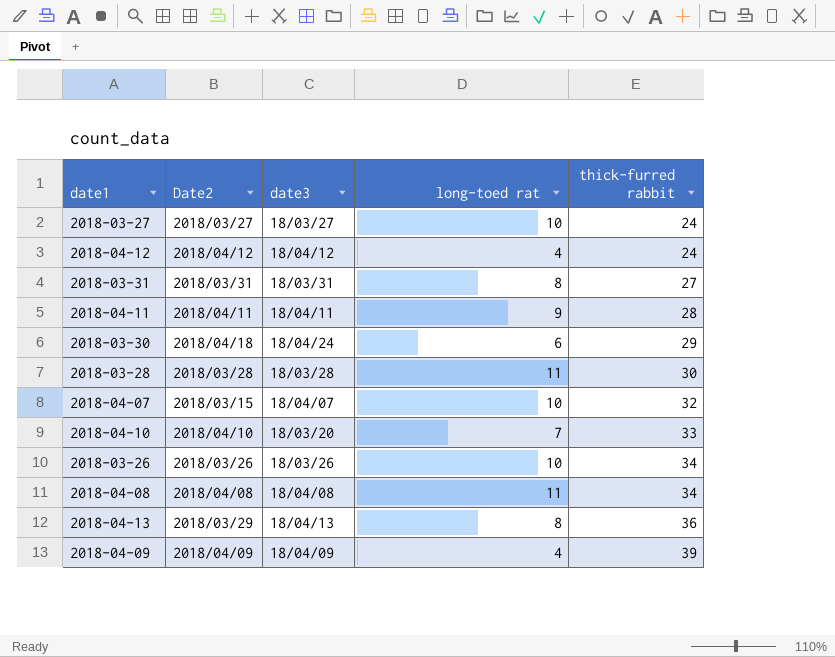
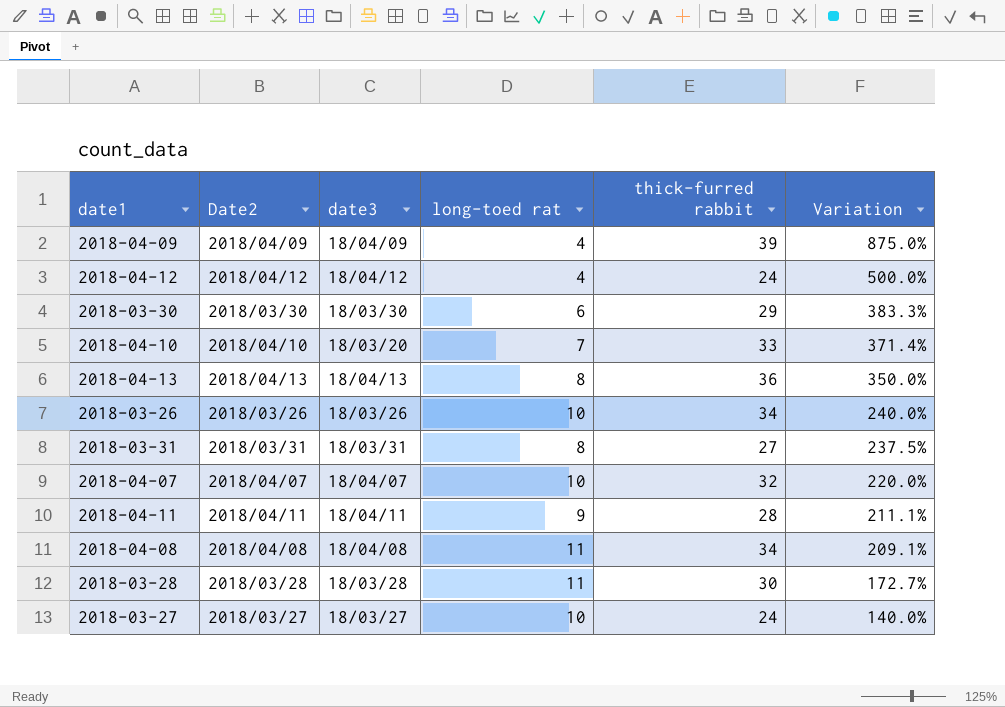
row order: thick-furred rabbit ascending -> Variation descending
column Variation | formula: none -> ([thick-furred rabbit] - [long-toed rat]) / [long-toed rat]
2018-03-30 | Date2: 2018/04/18 -> 2018/03/30
2018-03-30 | date3: 18/04/24 -> 18/03/30
2018-04-13 | Date2: 2018/03/29 -> 2018/04/13
2018-04-07 | Date2: 2018/03/15 -> 2018/04/07

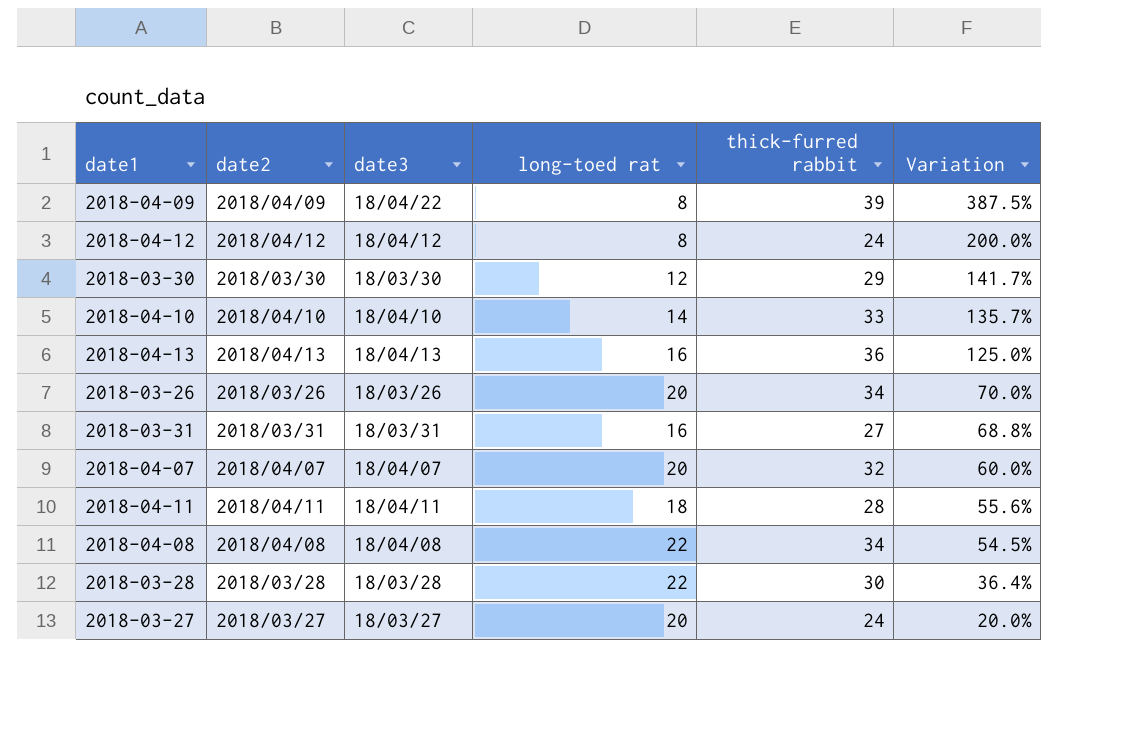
column name: Date2 -> date2
2018-04-09 | date3: 18/04/09 -> 18/04/22
2018-04-09 | long-toed rat: 4 -> 8
2018-04-09 | Variation: 875.0% -> 387.5%
2018-04-12 | long-toed rat: 4 -> 8
2018-04-12 | Variation: 500.0% -> 200.0%
2018-03-30 | long-toed rat: 6 -> 12
2018-03-30 | Variation: 383.3% -> 141.7%
2018-04-10 | date3: 18/03/20 -> 18/04/10
2018-04-10 | long-toed rat: 7 -> 14
2018-04-10 | Variation: 371.4% -> 135.7%
2018-04-13 | long-toed rat: 8 -> 16
2018-04-13 | Variation: 350.0% -> 125.0%
2018-03-26 | long-toed rat: 10 -> 20
2018-03-26 | Variation: 240.0% -> 70.0%
2018-03-31 | long-toed rat: 8 -> 16
2018-03-31 | Variation: 237.5% -> 68.8%
2018-04-07 | long-toed rat: 10 -> 20
2018-04-07 | Variation: 220.0% -> 60.0%
2018-04-11 | long-toed rat: 9 -> 18
2018-04-11 | Variation: 211.1% -> 55.6%
2018-04-08 | long-toed rat: 11 -> 22
2018-04-08 | Variation: 209.1% -> 54.5%
2018-03-28 | long-toed rat: 11 -> 22
2018-03-28 | Variation: 172.7% -> 36.4%
2018-03-27 | long-toed rat: 10 -> 20
2018-03-27 | Variation: 140.0% -> 20.0%

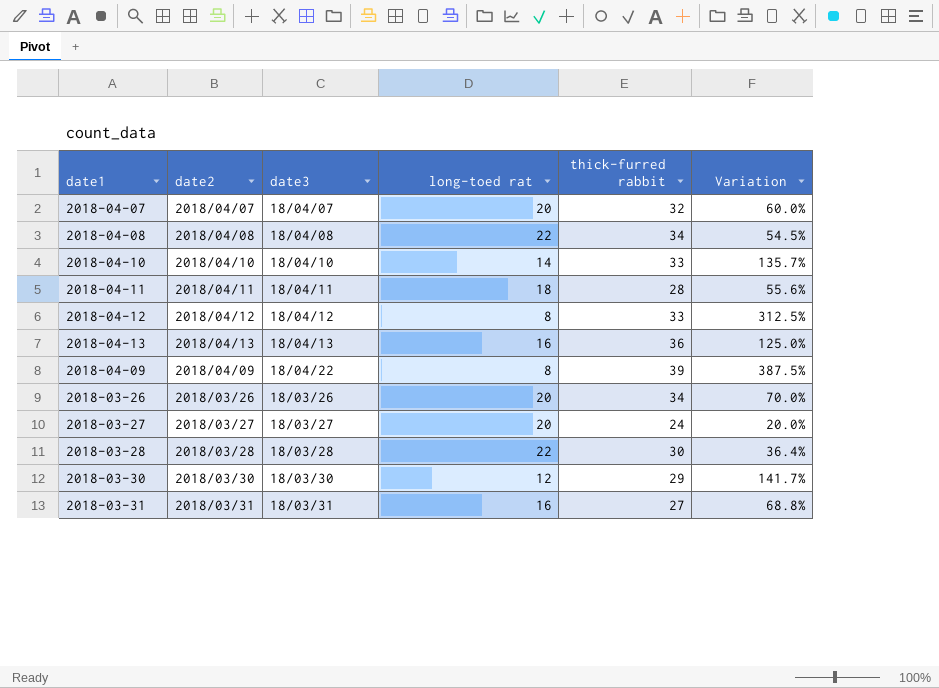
row order: Variation descending -> date3 ascending
2018-04-12 | thick-furred rabbit: 24 -> 33
2018-04-12 | Variation: 200.0% -> 312.5%

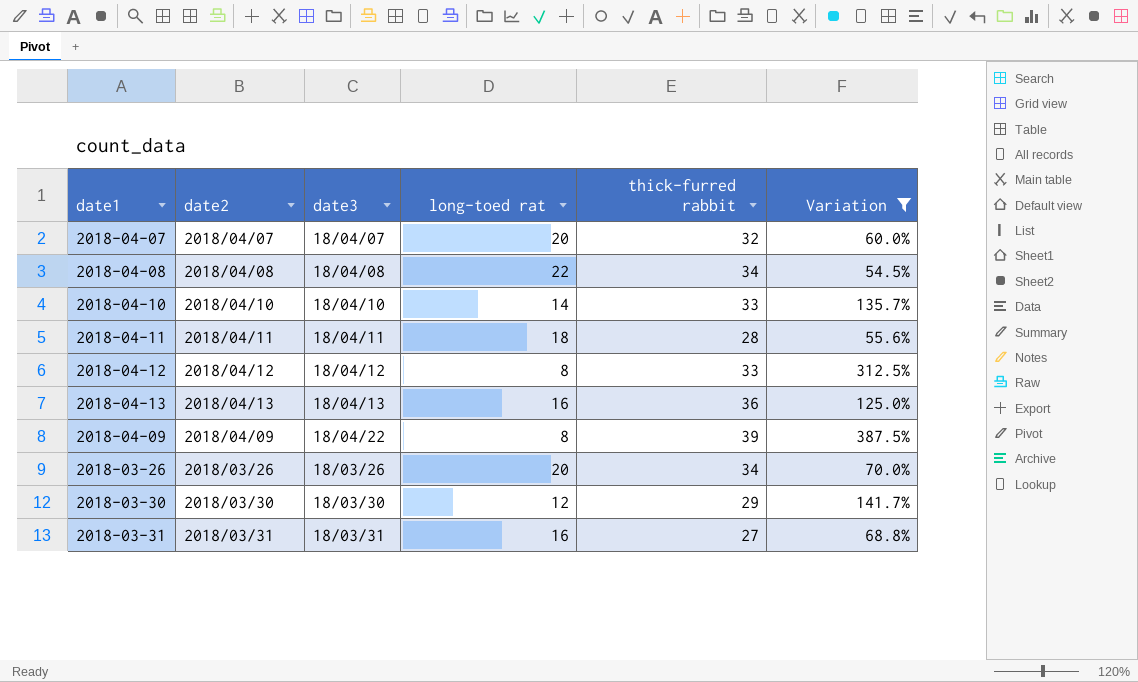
filter: none -> Variation >= 54.5%

